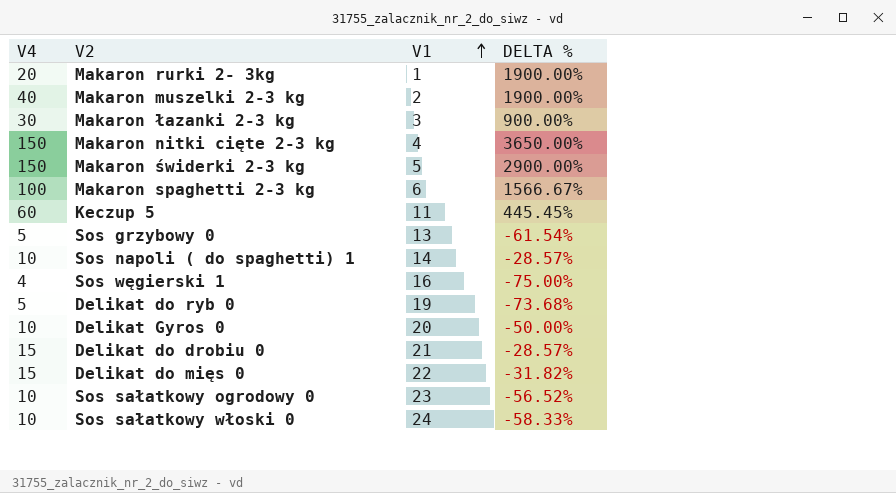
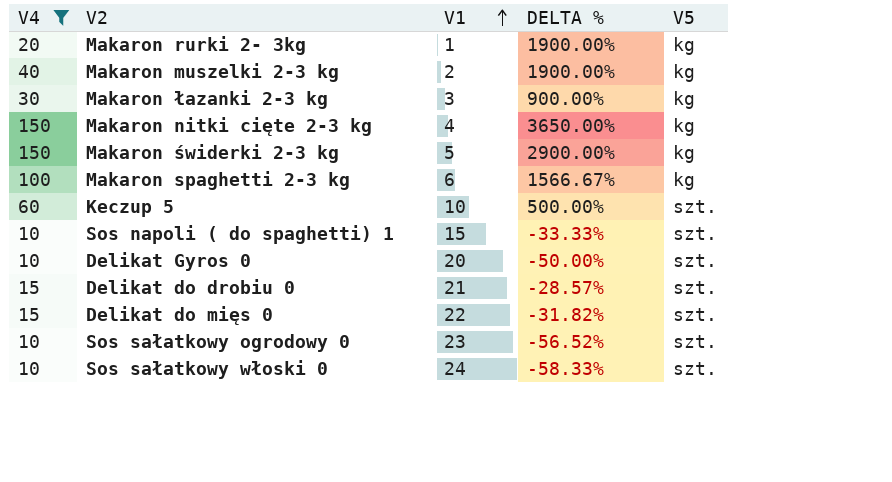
filter: none -> V4 >= 10
column V5 | position: none -> 5
Keczup 5 | V1: 11 -> 10
Keczup 5 | DELTA %: 445.45% -> 500.00%
Sos napoli ( do spaghetti) 1 | V1: 14 -> 15
Sos napoli ( do spaghetti) 1 | DELTA %: -28.57% -> -33.33%

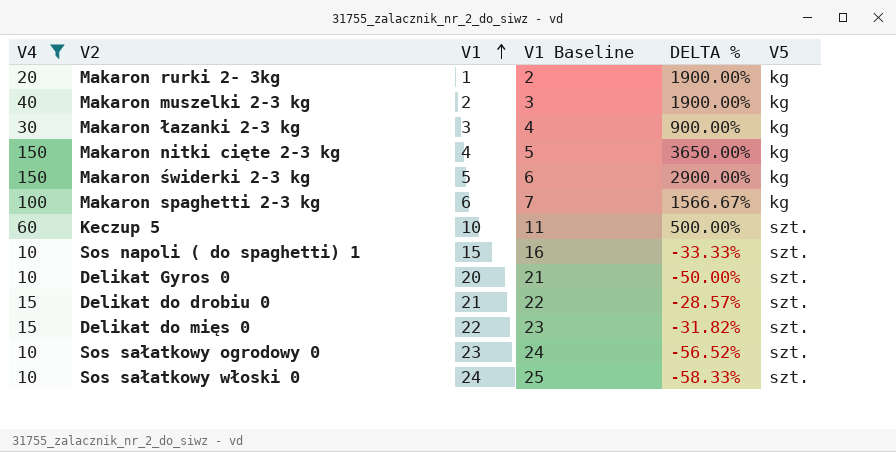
column V1 Baseline | formula: none -> [V1] + 1

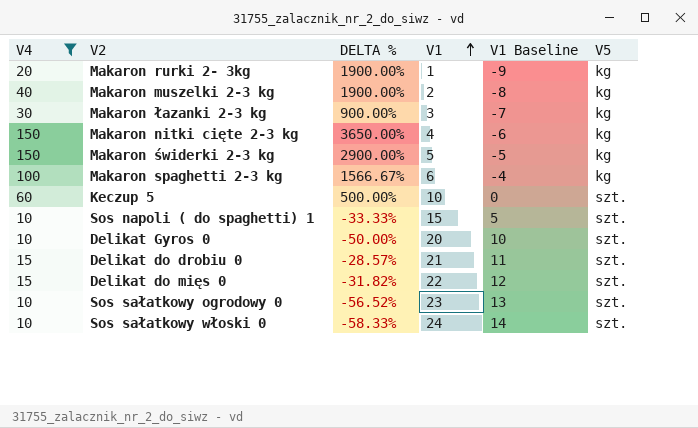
column DELTA % | position: 5 -> 3
column V1 Baseline | formula: [V1] + 1 -> [V1] - 10

